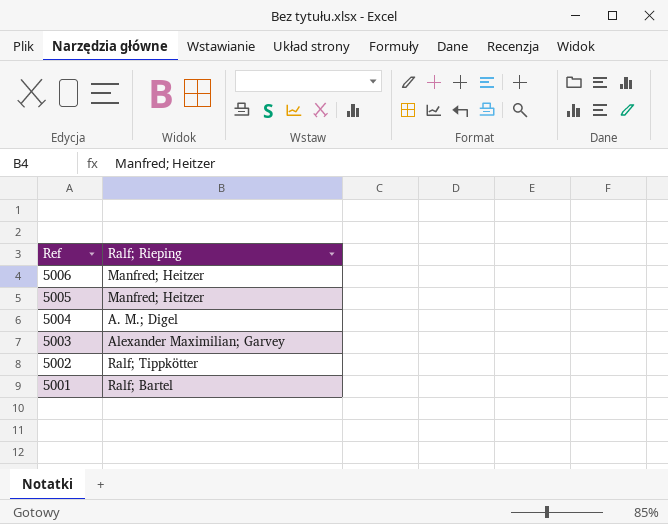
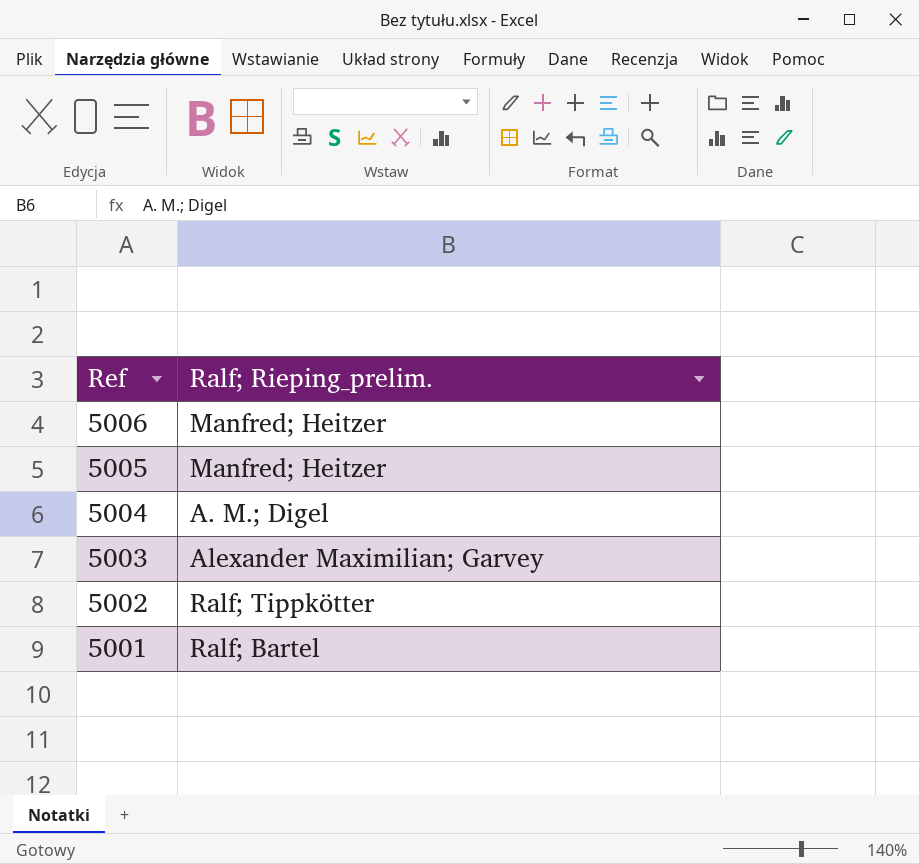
column name: Ralf; Rieping -> Ralf; Rieping_prelim.

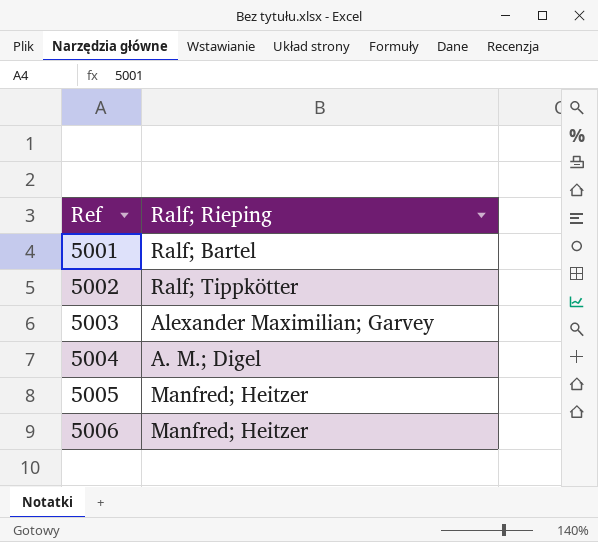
row order: Ref descending -> Ref ascending
column name: Ralf; Rieping_prelim. -> Ralf; Rieping

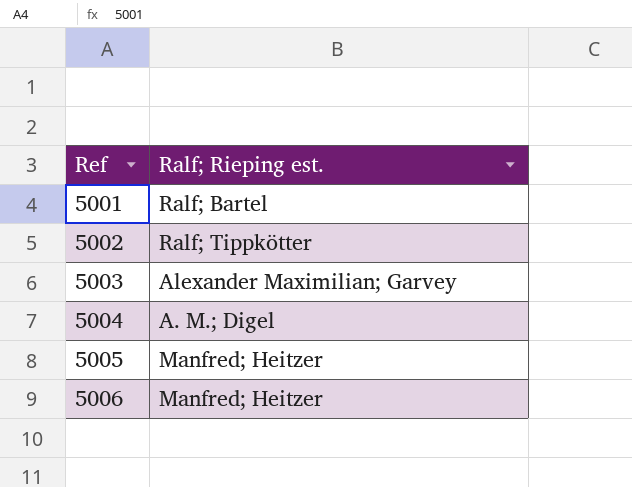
column name: Ralf; Rieping -> Ralf; Rieping est.

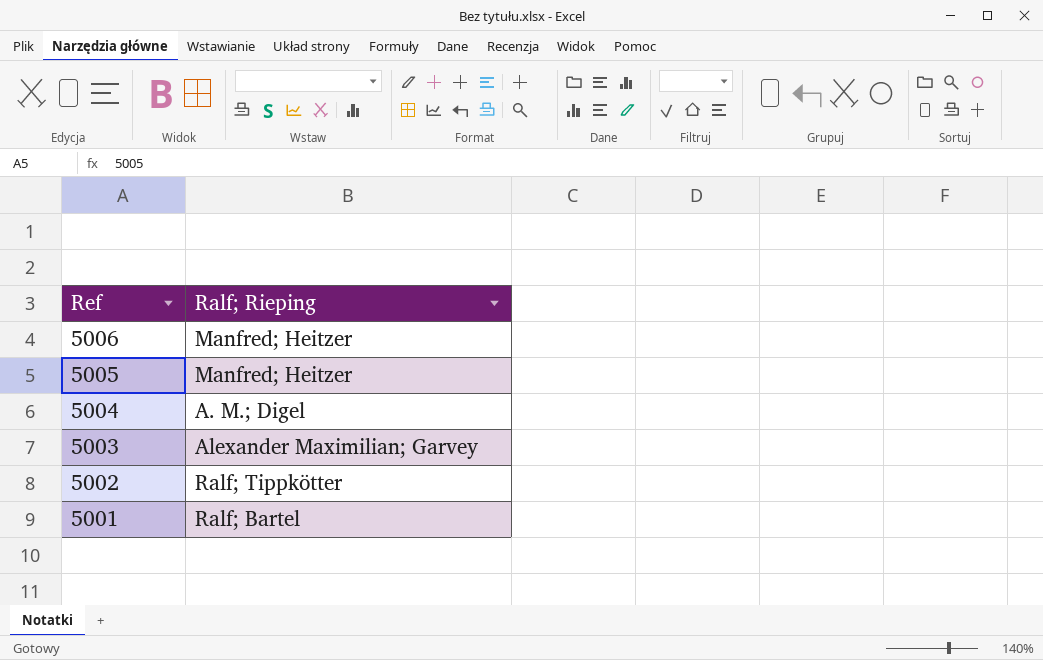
row order: Ref ascending -> Ref descending
column name: Ralf; Rieping est. -> Ralf; Rieping

